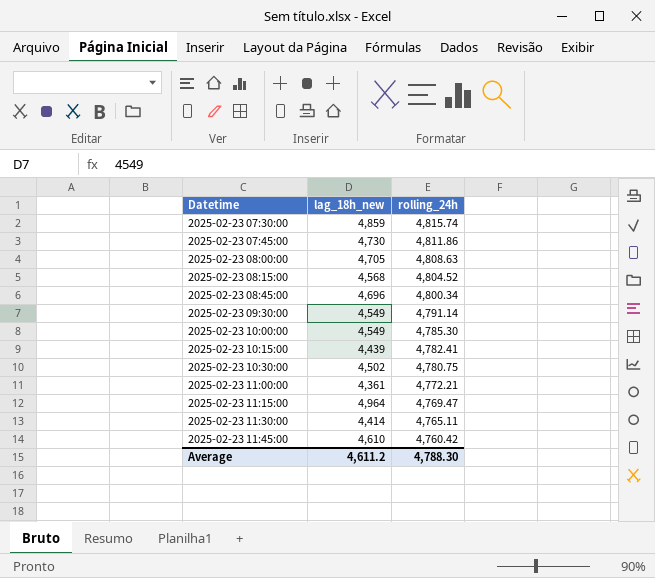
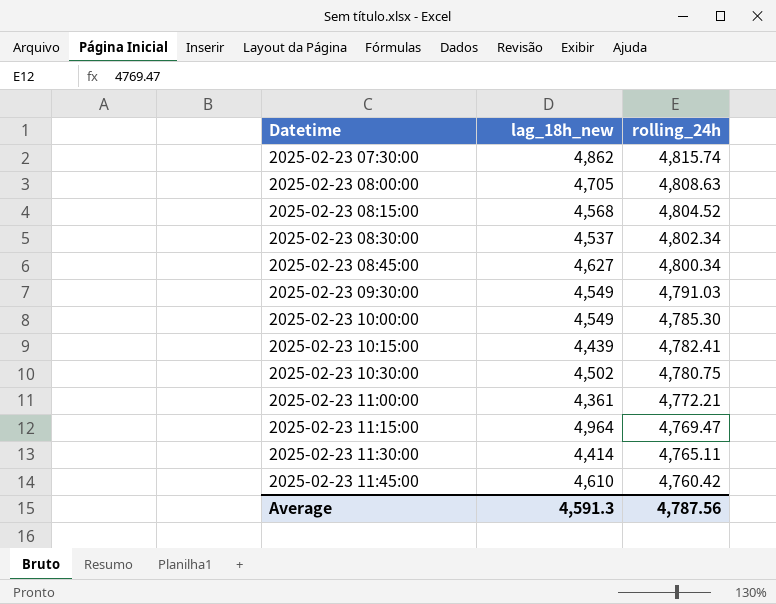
row 2025-02-23 07:45:00: 4,730 | 4,811.86 -> none
2025-02-23 07:30:00 | lag_18h_new: 4,859 -> 4,862
row 2025-02-23 08:30:00: none -> 4,537 | 4,802.34
2025-02-23 08:45:00 | lag_18h_new: 4,696 -> 4,627
2025-02-23 09:30:00 | rolling_24h: 4,791.14 -> 4,791.03
Average | lag_18h_new: 4,611.2 -> 4,591.3
Average | rolling_24h: 4,788.30 -> 4,787.56

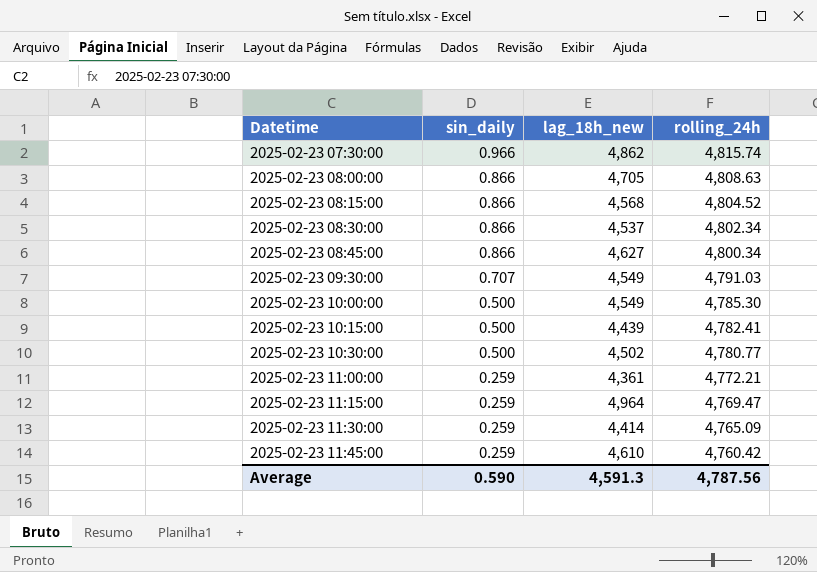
column sin_daily | position: none -> 2
2025-02-23 10:30:00 | rolling_24h: 4,780.75 -> 4,780.77
2025-02-23 11:30:00 | rolling_24h: 4,765.11 -> 4,765.09

